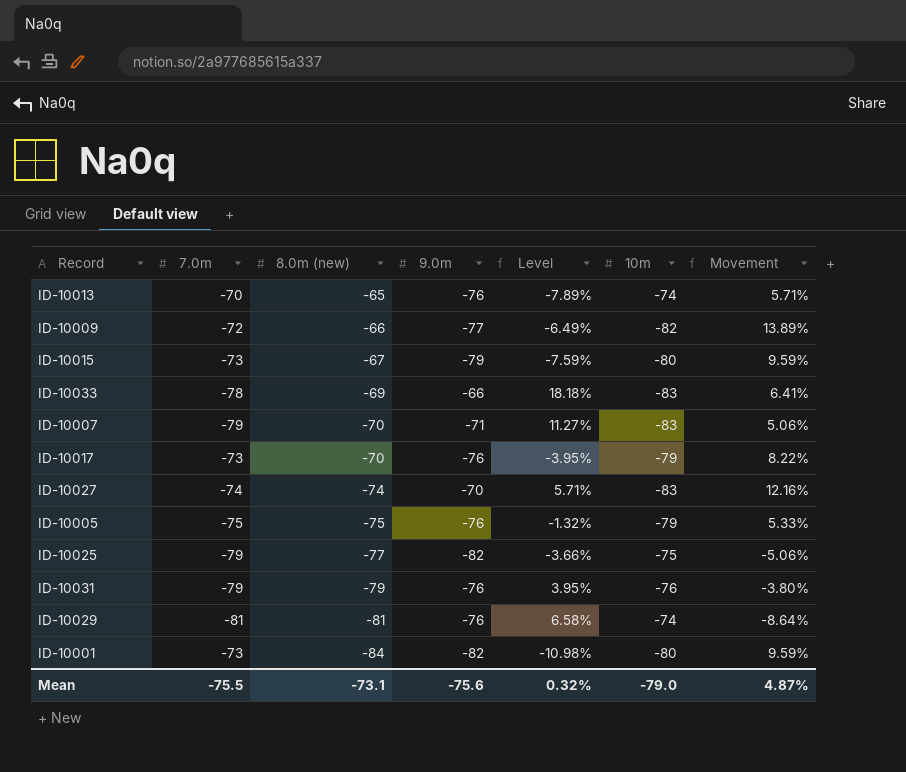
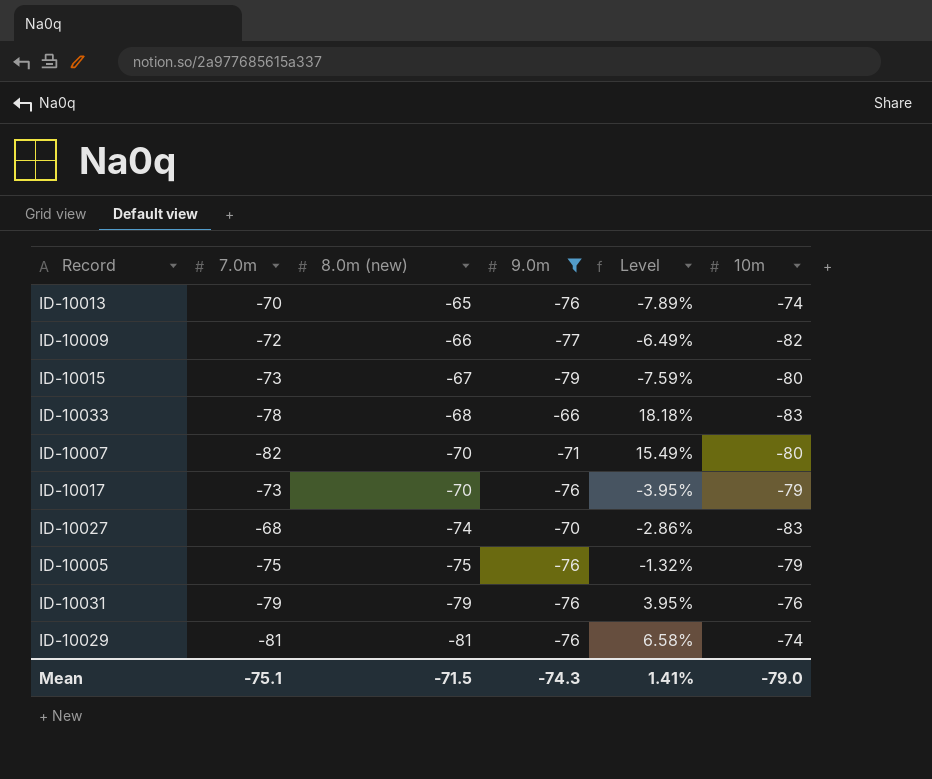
filter: none -> 9.0m != -82
column Movement | formula: ([10m] - [7.0m]) / [7.0m] -> none
ID-10033 | 8.0m (new): -69 -> -68
ID-10007 | 7.0m: -79 -> -82
ID-10007 | Level: 11.27% -> 15.49%
ID-10007 | 10m: -83 -> -80
ID-10027 | 7.0m: -74 -> -68
ID-10027 | Level: 5.71% -> -2.86%
Mean | 7.0m: -75.5 -> -75.1
Mean | 8.0m (new): -73.1 -> -71.5
Mean | 9.0m: -75.6 -> -74.3
Mean | Level: 0.32% -> 1.41%

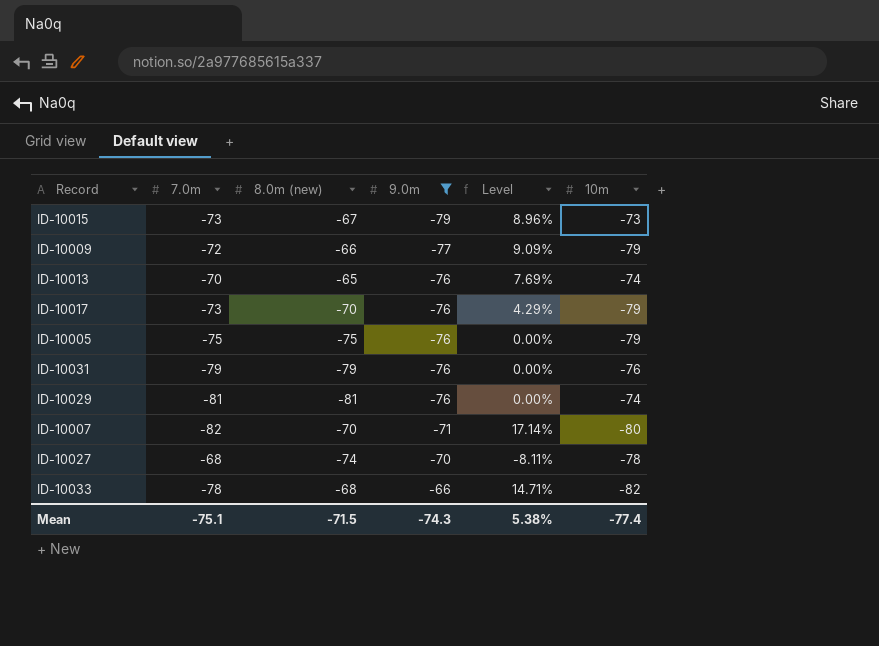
row order: 8.0m (new) descending -> 9.0m ascending
column Level | formula: ([7.0m] - [9.0m]) / [9.0m] -> ([7.0m] - [8.0m (new)]) / [8.0m (new)]
ID-10015 | 10m: -80 -> -73
ID-10009 | 10m: -82 -> -79
ID-10027 | 10m: -83 -> -78
ID-10033 | 10m: -83 -> -82
Mean | Level: 1.41% -> 5.38%
Mean | 10m: -79.0 -> -77.4

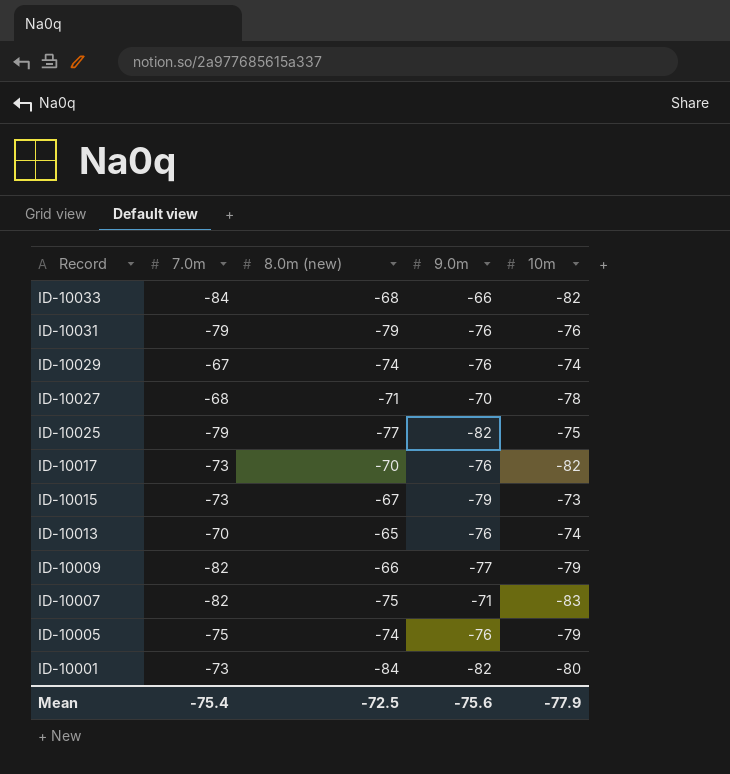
filter: 9.0m != -82 -> none
row order: 9.0m ascending -> Record descending
column Level | formula: ([7.0m] - [8.0m (new)]) / [8.0m (new)] -> none
ID-10033 | 7.0m: -78 -> -84
ID-10029 | 7.0m: -81 -> -67
ID-10029 | 8.0m (new): -81 -> -74
ID-10027 | 8.0m (new): -74 -> -71
ID-10017 | 10m: -79 -> -82
ID-10009 | 7.0m: -72 -> -82
ID-10007 | 8.0m (new): -70 -> -75
ID-10007 | 10m: -80 -> -83
ID-10005 | 8.0m (new): -75 -> -74
Mean | 7.0m: -75.1 -> -75.4
Mean | 8.0m (new): -71.5 -> -72.5
Mean | 9.0m: -74.3 -> -75.6
Mean | 10m: -77.4 -> -77.9

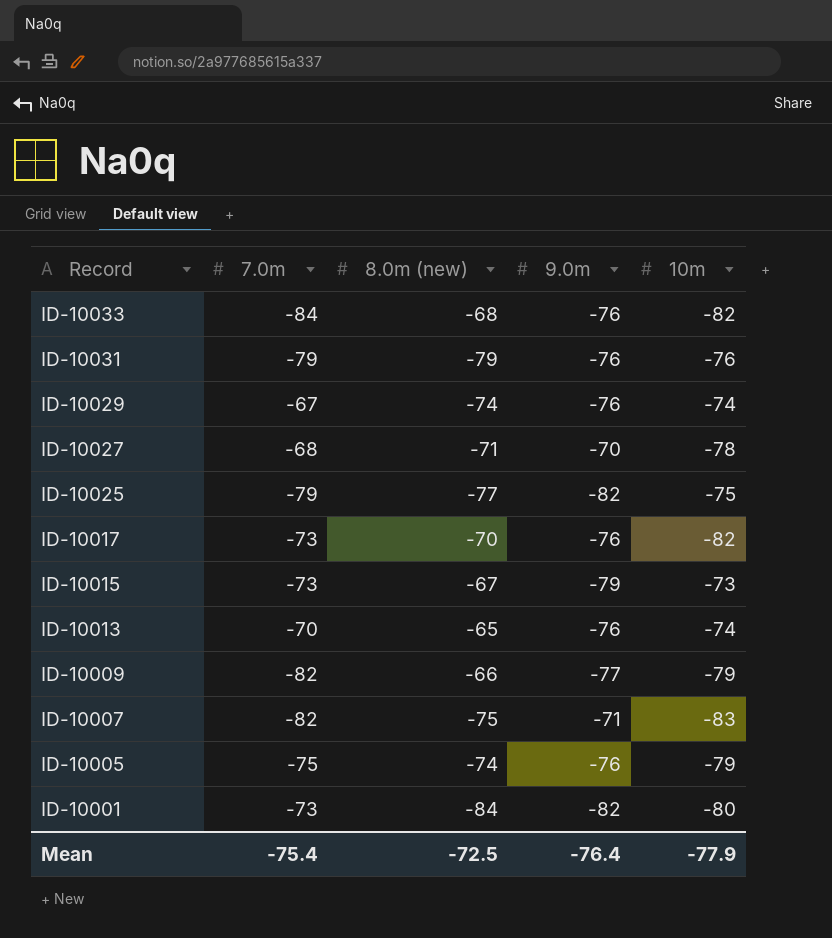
ID-10033 | 9.0m: -66 -> -76
Mean | 9.0m: -75.6 -> -76.4

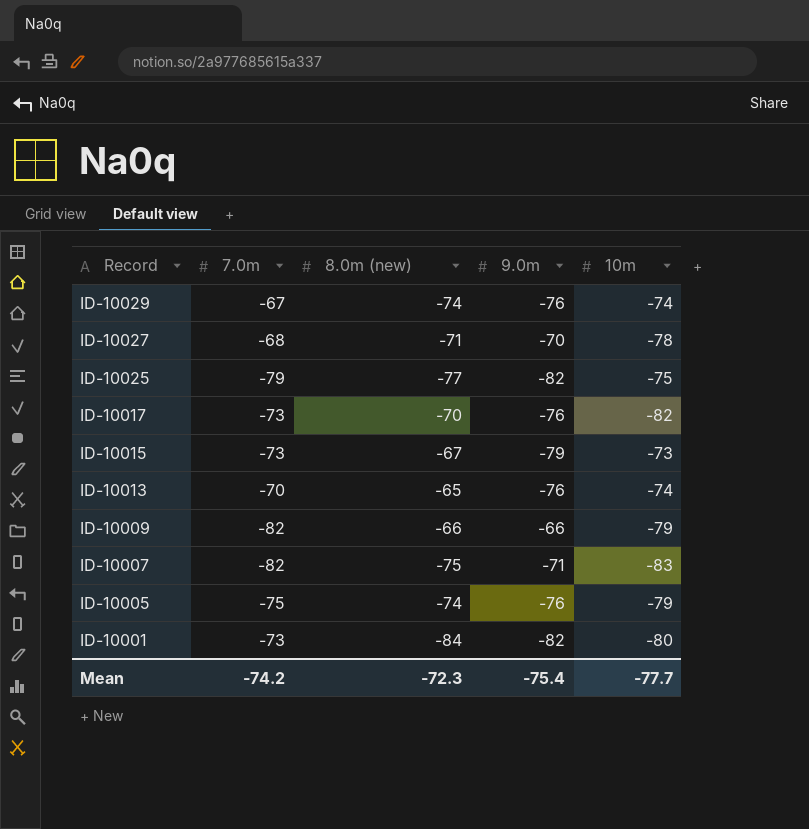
row ID-10033: -84 | -68 | -76 | -82 -> none
row ID-10031: -79 | -79 | -76 | -76 -> none
ID-10009 | 9.0m: -77 -> -66
Mean | 7.0m: -75.4 -> -74.2
Mean | 8.0m (new): -72.5 -> -72.3
Mean | 9.0m: -76.4 -> -75.4
Mean | 10m: -77.9 -> -77.7

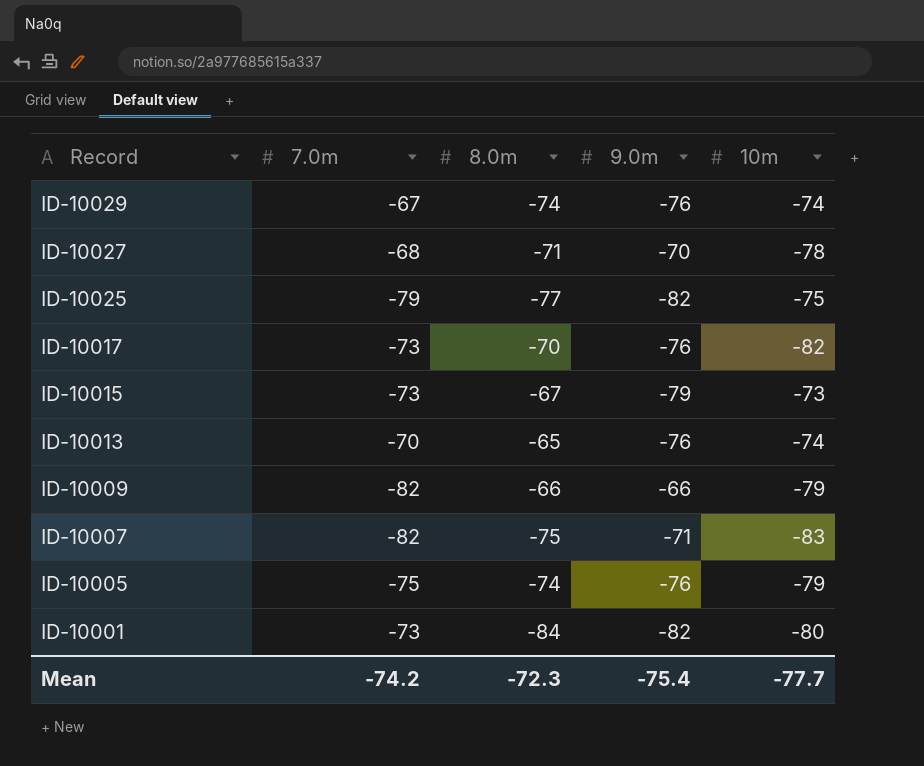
column name: 8.0m (new) -> 8.0m

